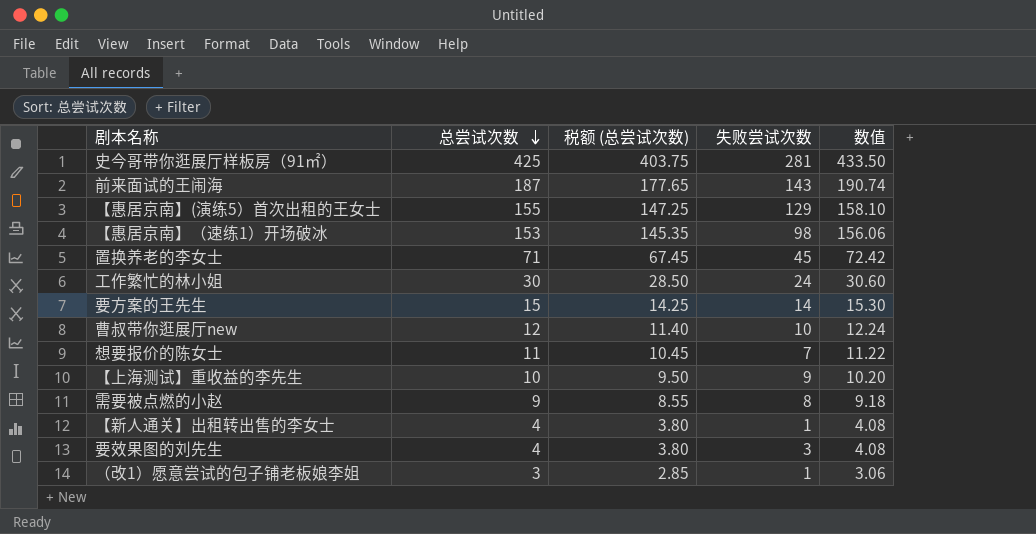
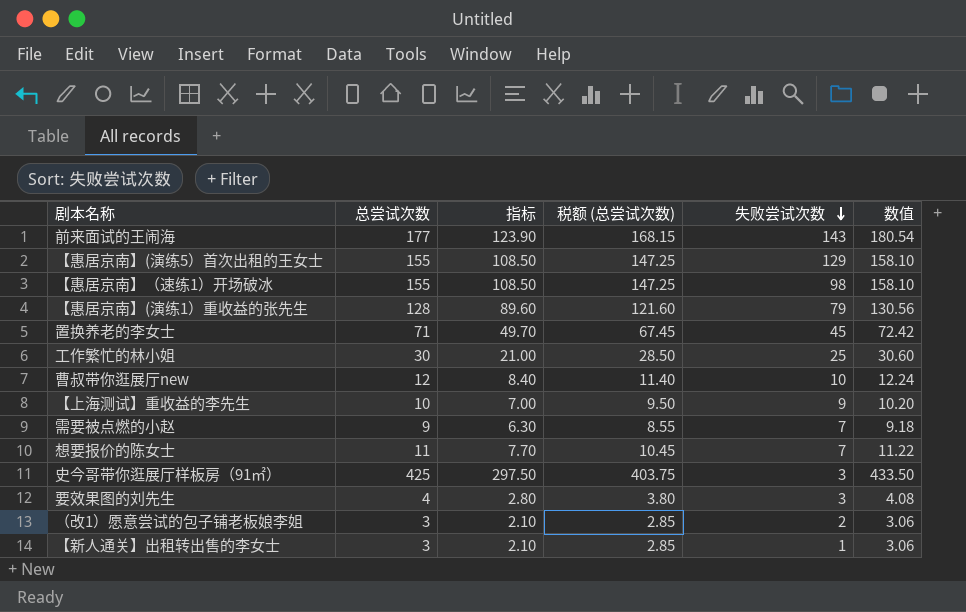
row order: 总尝试次数 descending -> 失败尝试次数 descending
column 指标 | formula: none -> [总尝试次数] * 0.7
row 要方案的王先生: 15 | 14.25 | 14 | 15.30 -> none
前来面试的王闹海 | 总尝试次数: 187 -> 177
前来面试的王闹海 | 税额 (总尝试次数): 177.65 -> 168.15
前来面试的王闹海 | 数值: 190.74 -> 180.54
【惠居京南】（速练1）开场破冰 | 总尝试次数: 153 -> 155
【惠居京南】（速练1）开场破冰 | 税额 (总尝试次数): 145.35 -> 147.25
【惠居京南】（速练1）开场破冰 | 数值: 156.06 -> 158.10
row 【惠居京南】(演练1）重收益的张先生: none -> 128 | 89.60 | 121.60 | 79 | 130.56
工作繁忙的林小姐 | 失败尝试次数: 24 -> 25
需要被点燃的小赵 | 失败尝试次数: 8 -> 7
史今哥带你逛展厅样板房（91㎡） | 失败尝试次数: 281 -> 3
（改1）愿意尝试的包子铺老板娘李姐 | 失败尝试次数: 1 -> 2
【新人通关】出租转出售的李女士 | 总尝试次数: 4 -> 3
【新人通关】出租转出售的李女士 | 税额 (总尝试次数): 3.80 -> 2.85
【新人通关】出租转出售的李女士 | 数值: 4.08 -> 3.06

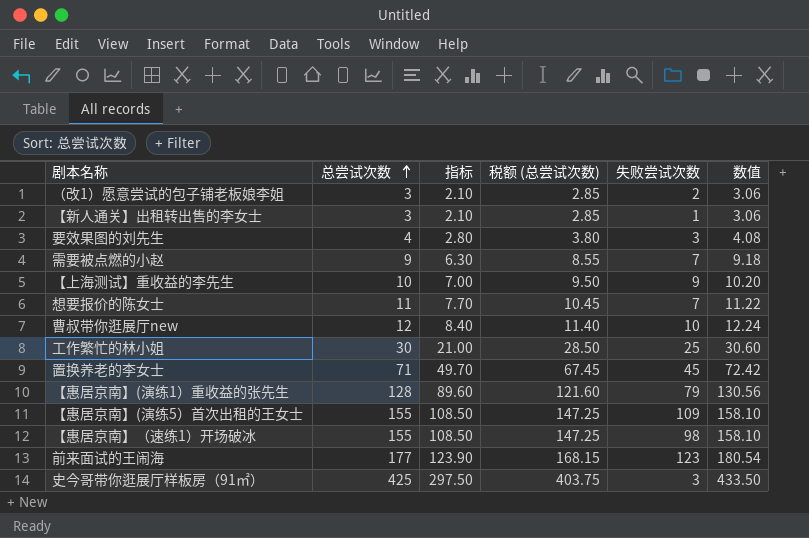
row order: 失败尝试次数 descending -> 总尝试次数 ascending
【惠居京南】(演练5）首次出租的王女士 | 失败尝试次数: 129 -> 109
前来面试的王闹海 | 失败尝试次数: 143 -> 123

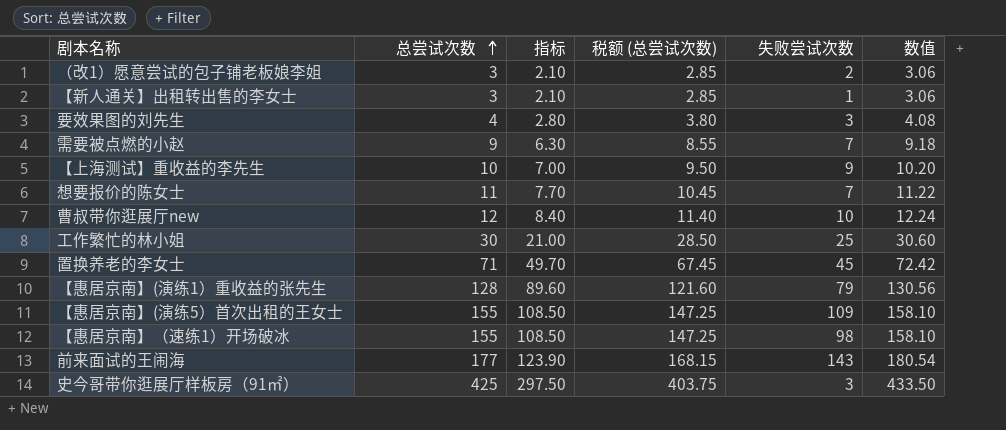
前来面试的王闹海 | 失败尝试次数: 123 -> 143

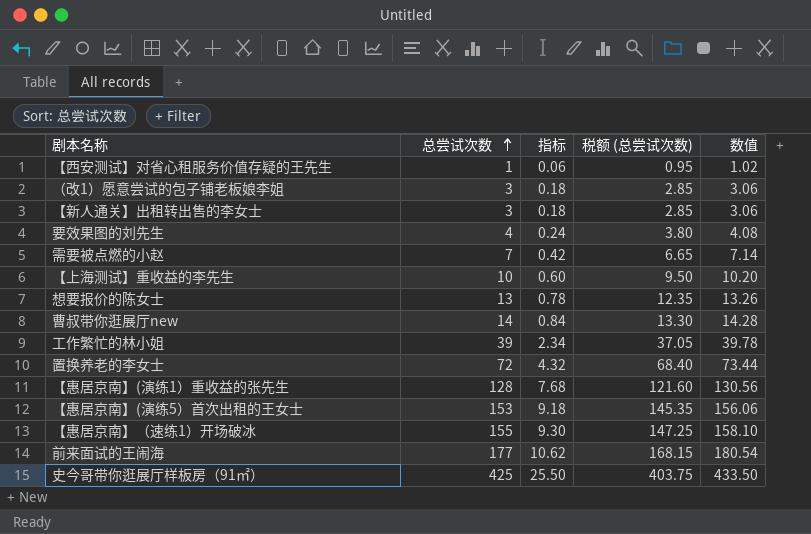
column 失败尝试次数 | position: 5 -> none
column 指标 | formula: [总尝试次数] * 0.7 -> [总尝试次数] * 0.06
row 【西安测试】对省心租服务价值存疑的王先生: none -> 1 | 0.06 | 0.95 | 1.02
需要被点燃的小赵 | 总尝试次数: 9 -> 7
需要被点燃的小赵 | 税额 (总尝试次数): 8.55 -> 6.65
需要被点燃的小赵 | 数值: 9.18 -> 7.14
想要报价的陈女士 | 总尝试次数: 11 -> 13
想要报价的陈女士 | 税额 (总尝试次数): 10.45 -> 12.35
想要报价的陈女士 | 数值: 11.22 -> 13.26
曹叔带你逛展厅new | 总尝试次数: 12 -> 14
曹叔带你逛展厅new | 税额 (总尝试次数): 11.40 -> 13.30
曹叔带你逛展厅new | 数值: 12.24 -> 14.28
工作繁忙的林小姐 | 总尝试次数: 30 -> 39
工作繁忙的林小姐 | 税额 (总尝试次数): 28.50 -> 37.05
工作繁忙的林小姐 | 数值: 30.60 -> 39.78
置换养老的李女士 | 总尝试次数: 71 -> 72
置换养老的李女士 | 税额 (总尝试次数): 67.45 -> 68.40
置换养老的李女士 | 数值: 72.42 -> 73.44
【惠居京南】(演练5）首次出租的王女士 | 总尝试次数: 155 -> 153
【惠居京南】(演练5）首次出租的王女士 | 税额 (总尝试次数): 147.25 -> 145.35
【惠居京南】(演练5）首次出租的王女士 | 数值: 158.10 -> 156.06

